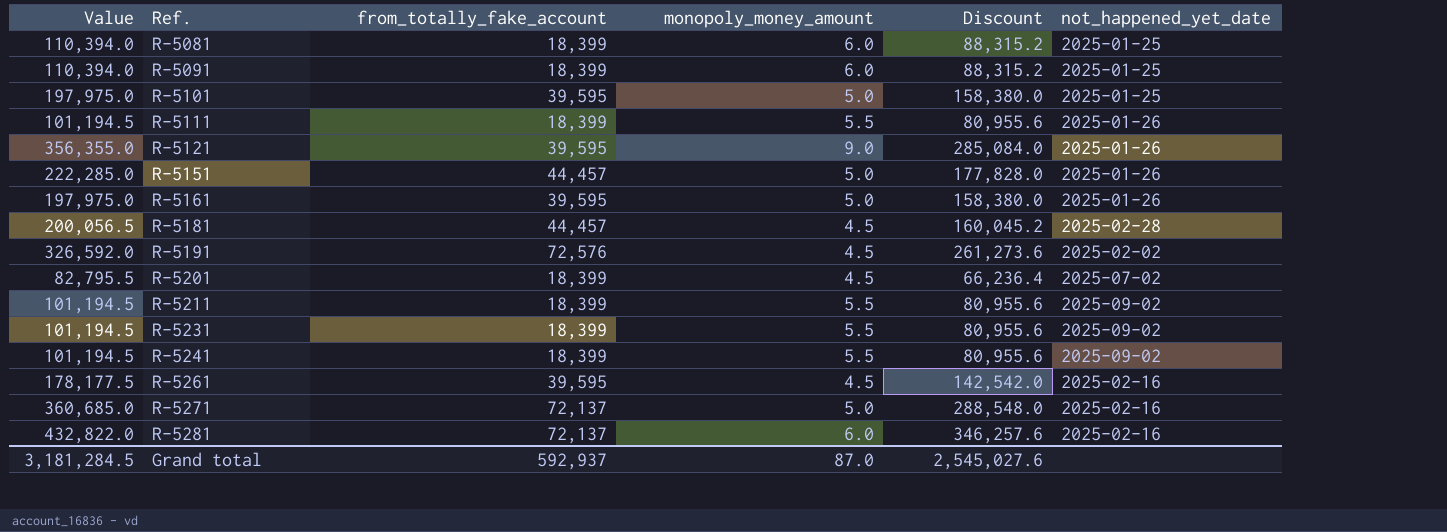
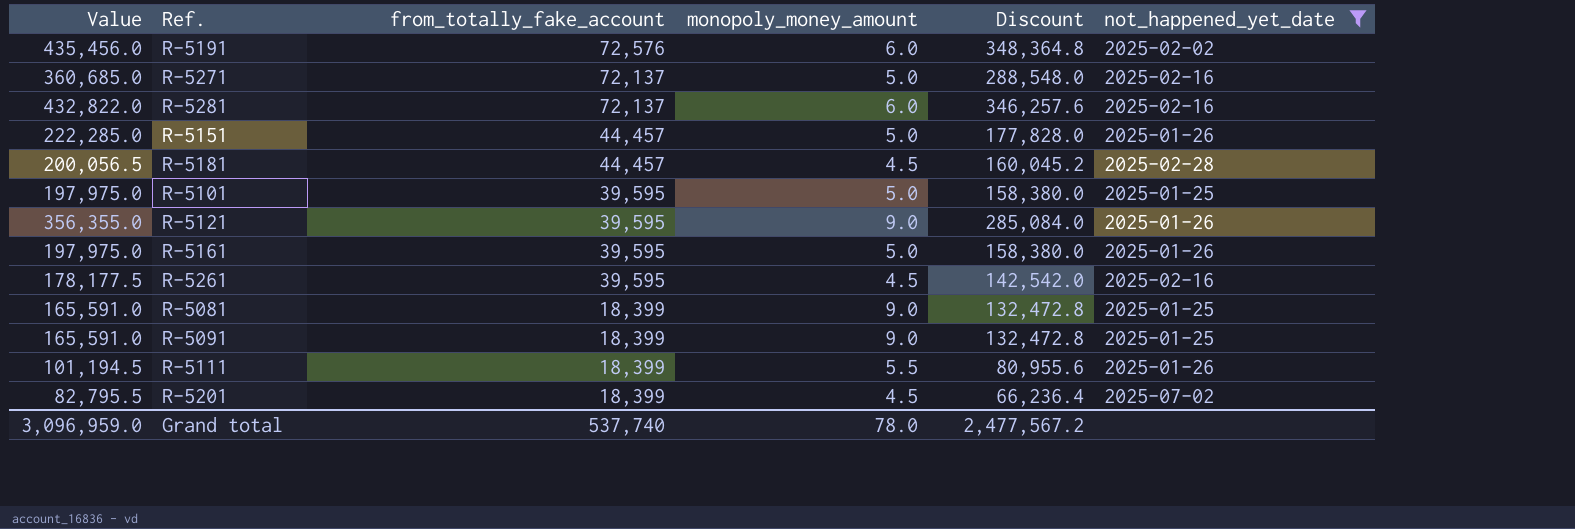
filter: none -> not_happened_yet_date != 2025-09-02
row order: Ref. ascending -> from_totally_fake_account descending
R-5191 | Value: 326,592.0 -> 435,456.0
R-5191 | monopoly_money_amount: 4.5 -> 6.0
R-5191 | Discount: 261,273.6 -> 348,364.8
R-5081 | Value: 110,394.0 -> 165,591.0
R-5081 | monopoly_money_amount: 6.0 -> 9.0
R-5081 | Discount: 88,315.2 -> 132,472.8
R-5091 | Value: 110,394.0 -> 165,591.0
R-5091 | monopoly_money_amount: 6.0 -> 9.0
R-5091 | Discount: 88,315.2 -> 132,472.8
Grand total | Value: 3,181,284.5 -> 3,096,959.0
Grand total | from_totally_fake_account: 592,937 -> 537,740
Grand total | monopoly_money_amount: 87.0 -> 78.0
Grand total | Discount: 2,545,027.6 -> 2,477,567.2

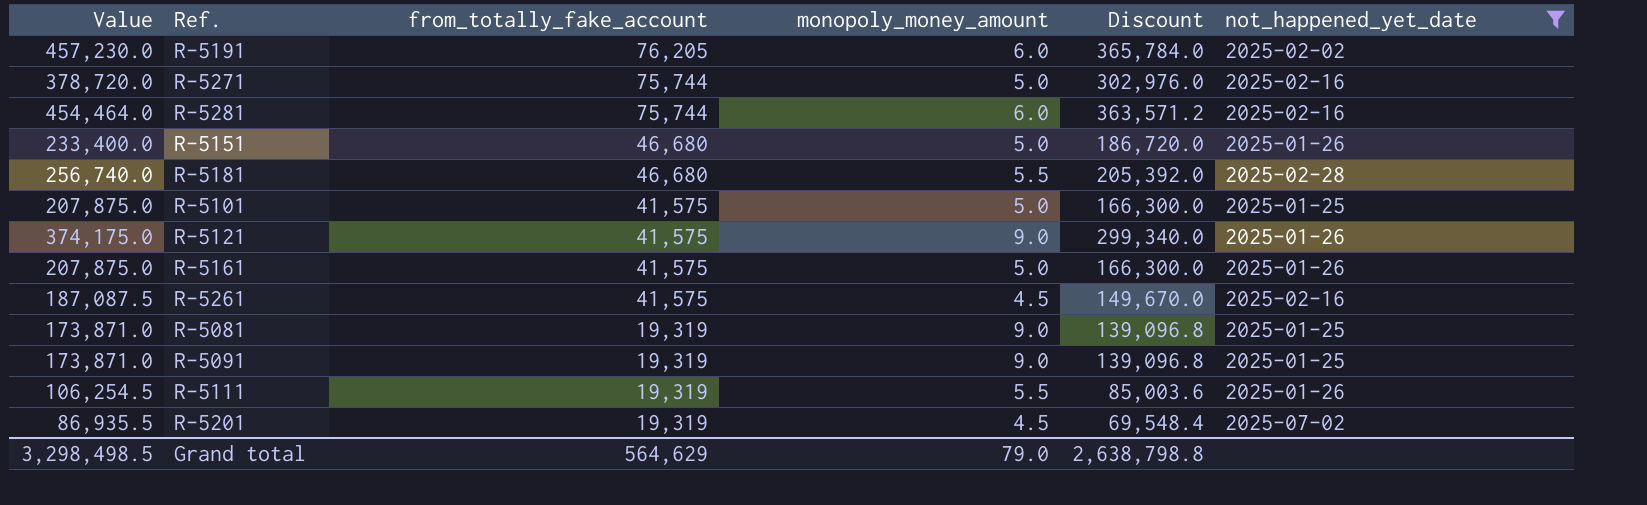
R-5191 | Value: 435,456.0 -> 457,230.0
R-5191 | from_totally_fake_account: 72,576 -> 76,205
R-5191 | Discount: 348,364.8 -> 365,784.0
R-5271 | Value: 360,685.0 -> 378,720.0
R-5271 | from_totally_fake_account: 72,137 -> 75,744
R-5271 | Discount: 288,548.0 -> 302,976.0
R-5281 | Value: 432,822.0 -> 454,464.0
R-5281 | from_totally_fake_account: 72,137 -> 75,744
R-5281 | Discount: 346,257.6 -> 363,571.2
R-5151 | Value: 222,285.0 -> 233,400.0
R-5151 | from_totally_fake_account: 44,457 -> 46,680
R-5151 | Discount: 177,828.0 -> 186,720.0
R-5181 | Value: 200,056.5 -> 256,740.0
R-5181 | from_totally_fake_account: 44,457 -> 46,680
R-5181 | monopoly_money_amount: 4.5 -> 5.5
R-5181 | Discount: 160,045.2 -> 205,392.0
R-5101 | Value: 197,975.0 -> 207,875.0
R-5101 | from_totally_fake_account: 39,595 -> 41,575
R-5101 | Discount: 158,380.0 -> 166,300.0
R-5121 | Value: 356,355.0 -> 374,175.0
R-5121 | from_totally_fake_account: 39,595 -> 41,575
R-5121 | Discount: 285,084.0 -> 299,340.0
R-5161 | Value: 197,975.0 -> 207,875.0
R-5161 | from_totally_fake_account: 39,595 -> 41,575
R-5161 | Discount: 158,380.0 -> 166,300.0
R-5261 | Value: 178,177.5 -> 187,087.5
R-5261 | from_totally_fake_account: 39,595 -> 41,575
R-5261 | Discount: 142,542.0 -> 149,670.0
R-5081 | Value: 165,591.0 -> 173,871.0
R-5081 | from_totally_fake_account: 18,399 -> 19,319
R-5081 | Discount: 132,472.8 -> 139,096.8
R-5091 | Value: 165,591.0 -> 173,871.0
R-5091 | from_totally_fake_account: 18,399 -> 19,319
R-5091 | Discount: 132,472.8 -> 139,096.8
R-5111 | Value: 101,194.5 -> 106,254.5
R-5111 | from_totally_fake_account: 18,399 -> 19,319
R-5111 | Discount: 80,955.6 -> 85,003.6
R-5201 | Value: 82,795.5 -> 86,935.5
R-5201 | from_totally_fake_account: 18,399 -> 19,319
R-5201 | Discount: 66,236.4 -> 69,548.4
Grand total | Value: 3,096,959.0 -> 3,298,498.5
Grand total | from_totally_fake_account: 537,740 -> 564,629
Grand total | monopoly_money_amount: 78.0 -> 79.0
Grand total | Discount: 2,477,567.2 -> 2,638,798.8

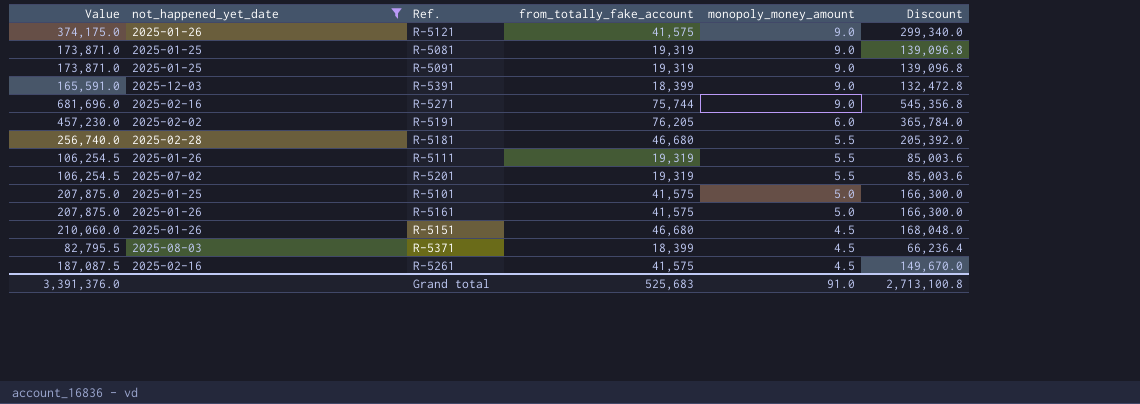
row order: from_totally_fake_account descending -> monopoly_money_amount descending
column not_happened_yet_date | position: 6 -> 2
row R-5281: 454,464.0 | 75,744 | 6.0 | 363,571.2 | 2025-02-16 -> none
row R-5391: none -> 165,591.0 | 2025-12-03 | 18,399 | 9.0 | 132,472.8
R-5271 | Value: 378,720.0 -> 681,696.0
R-5271 | monopoly_money_amount: 5.0 -> 9.0
R-5271 | Discount: 302,976.0 -> 545,356.8
R-5201 | Value: 86,935.5 -> 106,254.5
R-5201 | monopoly_money_amount: 4.5 -> 5.5
R-5201 | Discount: 69,548.4 -> 85,003.6
R-5151 | Value: 233,400.0 -> 210,060.0
R-5151 | monopoly_money_amount: 5.0 -> 4.5
R-5151 | Discount: 186,720.0 -> 168,048.0
row R-5371: none -> 82,795.5 | 2025-08-03 | 18,399 | 4.5 | 66,236.4
Grand total | Value: 3,298,498.5 -> 3,391,376.0
Grand total | from_totally_fake_account: 564,629 -> 525,683
Grand total | monopoly_money_amount: 79.0 -> 91.0
Grand total | Discount: 2,638,798.8 -> 2,713,100.8

